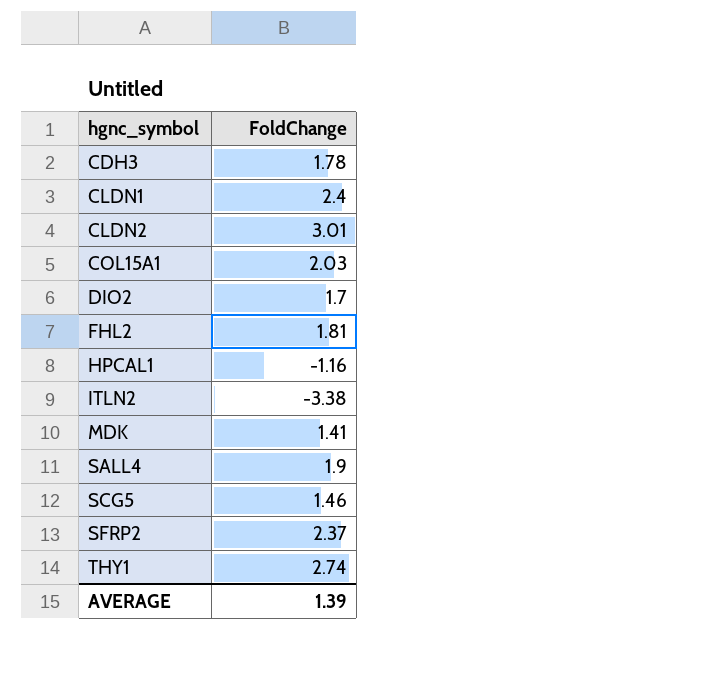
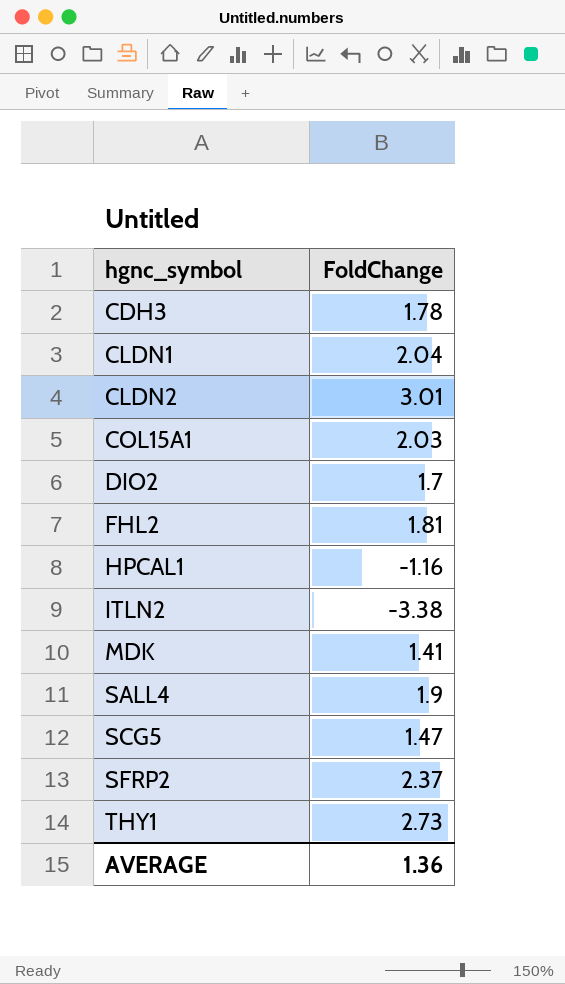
CLDN1 | FoldChange: 2.4 -> 2.04
SCG5 | FoldChange: 1.46 -> 1.47
THY1 | FoldChange: 2.74 -> 2.73
AVERAGE | FoldChange: 1.39 -> 1.36

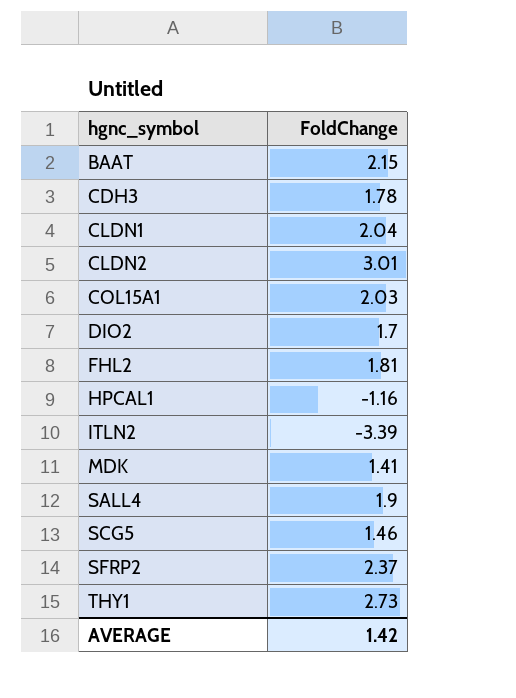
row BAAT: none -> 2.15
ITLN2 | FoldChange: -3.38 -> -3.39
SCG5 | FoldChange: 1.47 -> 1.46
AVERAGE | FoldChange: 1.36 -> 1.42

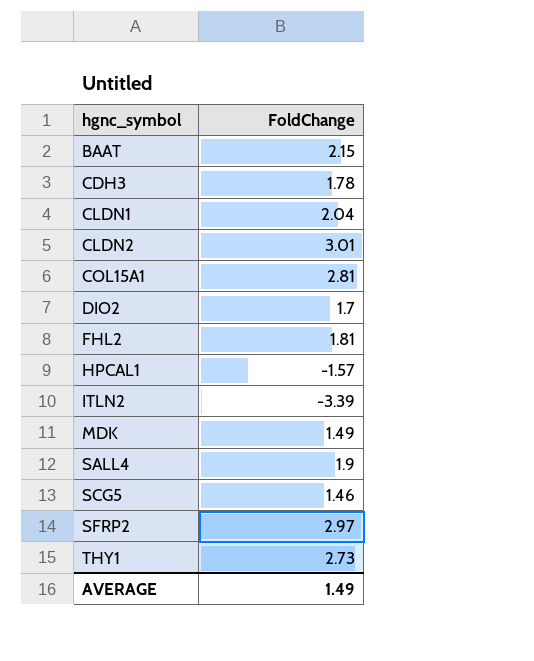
COL15A1 | FoldChange: 2.03 -> 2.81
HPCAL1 | FoldChange: -1.16 -> -1.57
MDK | FoldChange: 1.41 -> 1.49
SFRP2 | FoldChange: 2.37 -> 2.97
AVERAGE | FoldChange: 1.42 -> 1.49

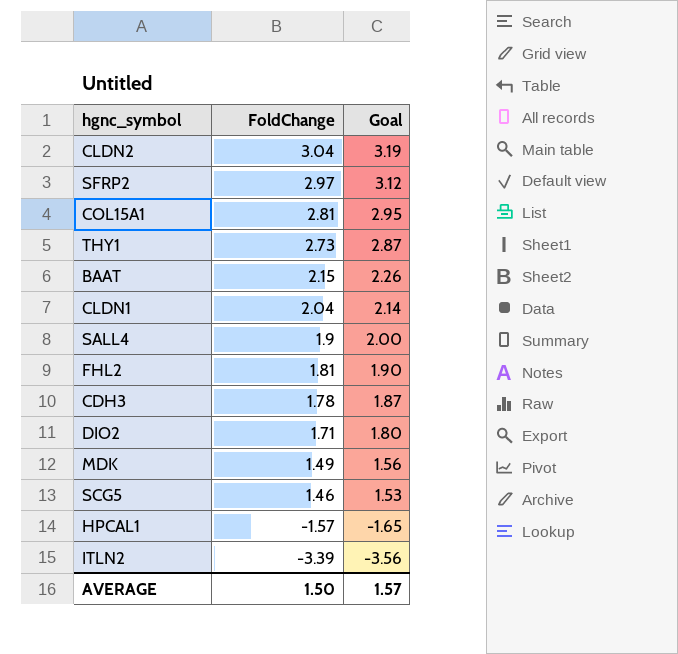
row order: hgnc_symbol ascending -> FoldChange descending
column Goal | formula: none -> [FoldChange] * 1.05
CLDN2 | FoldChange: 3.01 -> 3.04
DIO2 | FoldChange: 1.7 -> 1.71
AVERAGE | FoldChange: 1.49 -> 1.50

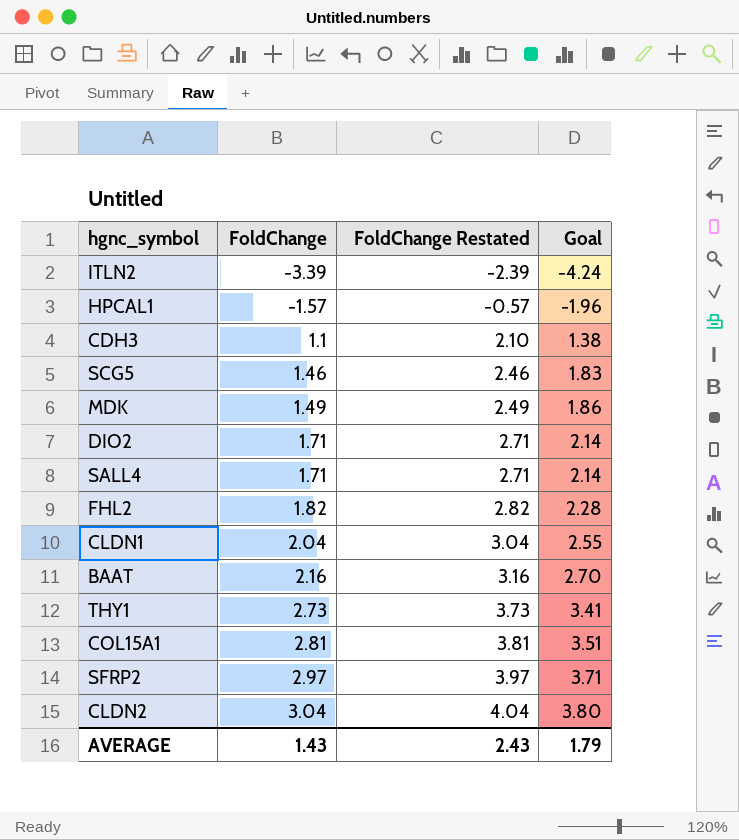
row order: FoldChange descending -> FoldChange ascending
column FoldChange Restated | formula: none -> [FoldChange] + 1
column Goal | formula: [FoldChange] * 1.05 -> [FoldChange] * 1.25
CDH3 | FoldChange: 1.78 -> 1.1
SALL4 | FoldChange: 1.9 -> 1.71
FHL2 | FoldChange: 1.81 -> 1.82
BAAT | FoldChange: 2.15 -> 2.16
AVERAGE | FoldChange: 1.50 -> 1.43
AVERAGE | Goal: 1.57 -> 1.79

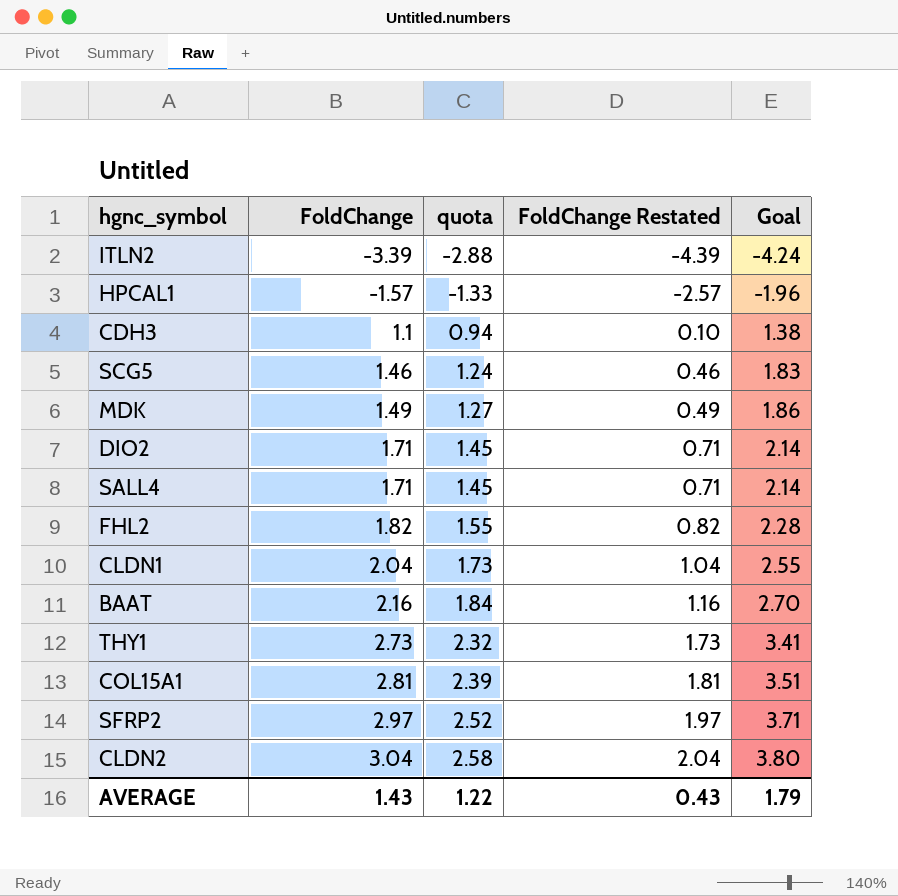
column quota | formula: none -> [FoldChange] * 0.85
column FoldChange Restated | formula: [FoldChange] + 1 -> [FoldChange] - 1
AVERAGE | FoldChange Restated: 2.43 -> 0.43

